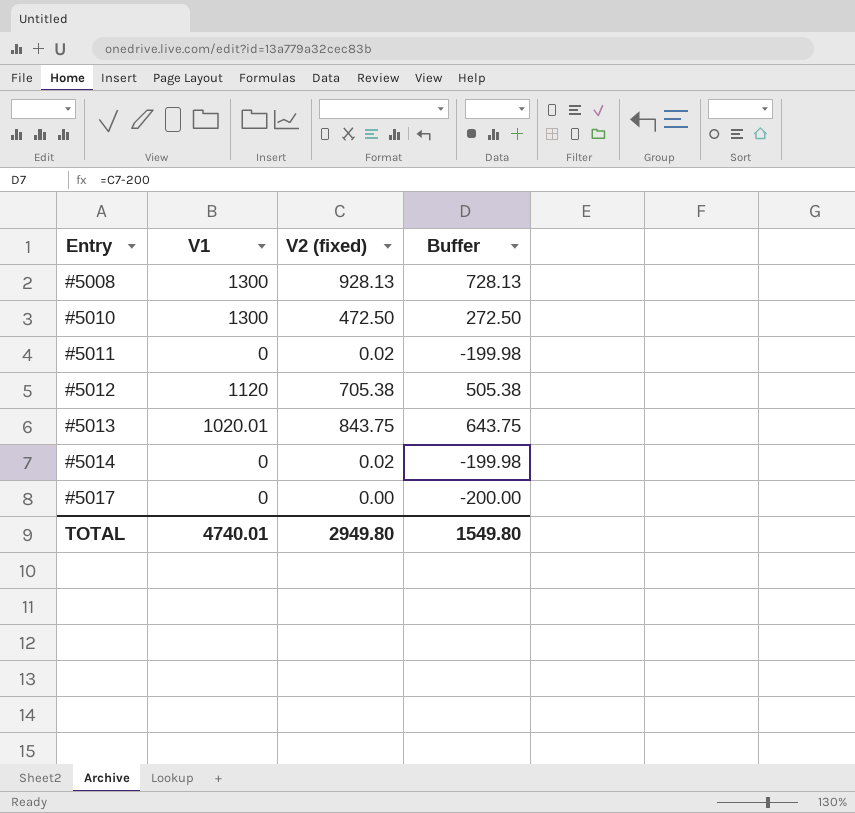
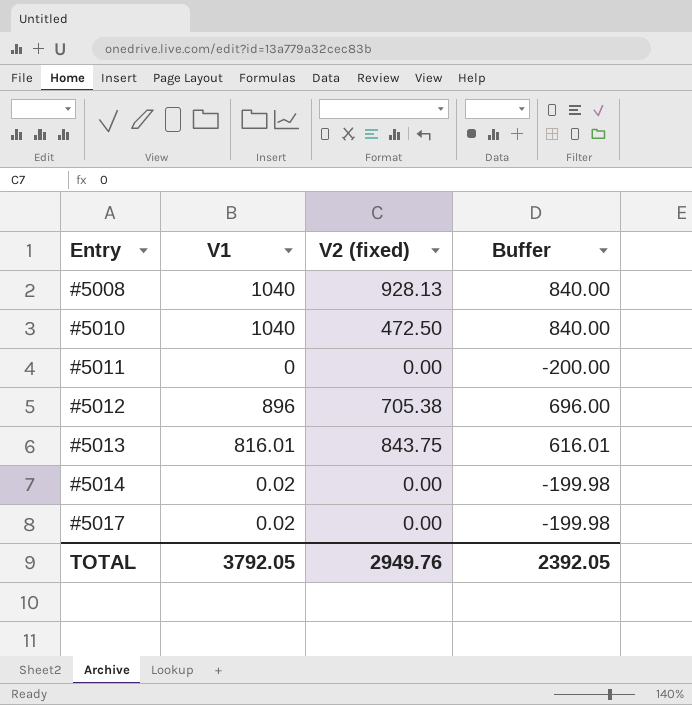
column Buffer | formula: [V2 (fixed)] - 200 -> [V1] - 200
#5008 | V1: 1300 -> 1040
#5010 | V1: 1300 -> 1040
#5011 | V2 (fixed): 0.02 -> 0.00
#5012 | V1: 1120 -> 896
#5013 | V1: 1020.01 -> 816.01
#5014 | V1: 0 -> 0.02
#5014 | V2 (fixed): 0.02 -> 0.00
#5017 | V1: 0 -> 0.02
TOTAL | V1: 4740.01 -> 3792.05
TOTAL | V2 (fixed): 2949.80 -> 2949.76
TOTAL | Buffer: 1549.80 -> 2392.05

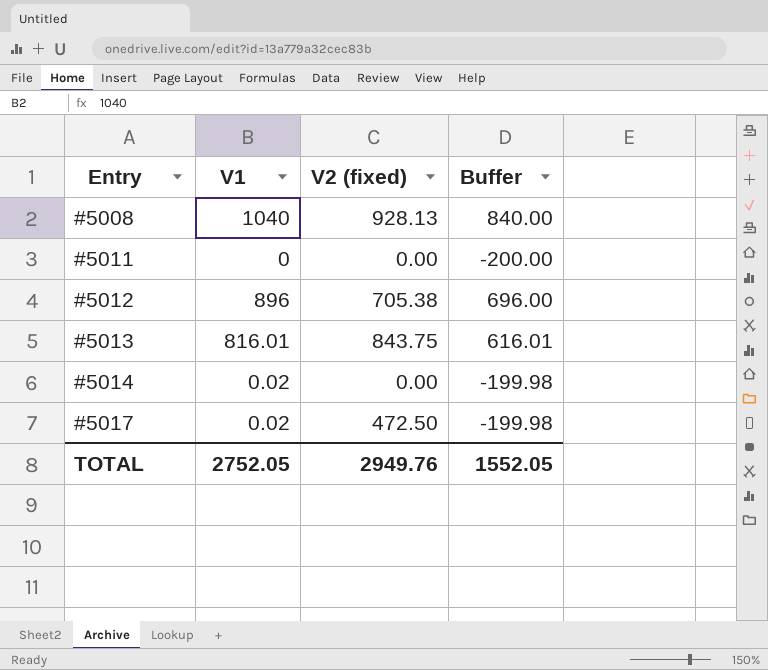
row #5010: 1040 | 472.50 | 840.00 -> none
#5017 | V2 (fixed): 0.00 -> 472.50
TOTAL | V1: 3792.05 -> 2752.05
TOTAL | Buffer: 2392.05 -> 1552.05

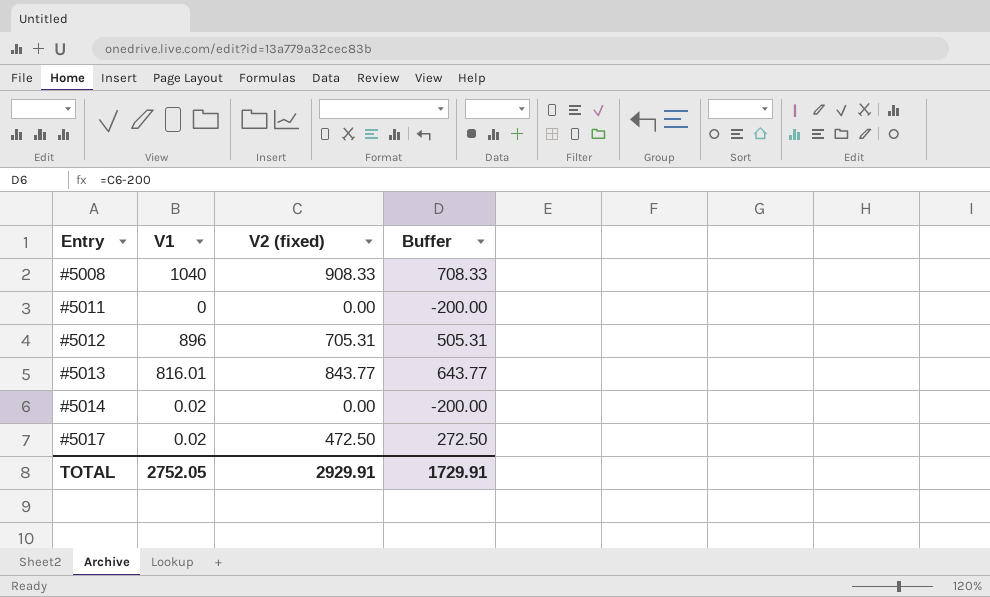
column Buffer | formula: [V1] - 200 -> [V2 (fixed)] - 200
#5008 | V2 (fixed): 928.13 -> 908.33
#5012 | V2 (fixed): 705.38 -> 705.31
#5013 | V2 (fixed): 843.75 -> 843.77
TOTAL | V2 (fixed): 2949.76 -> 2929.91
TOTAL | Buffer: 1552.05 -> 1729.91

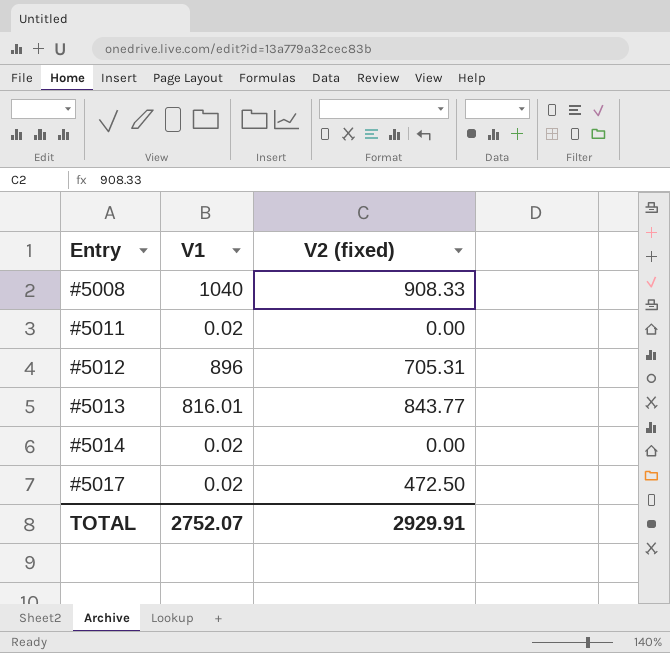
column Buffer | formula: [V2 (fixed)] - 200 -> none
#5011 | V1: 0 -> 0.02
TOTAL | V1: 2752.05 -> 2752.07

